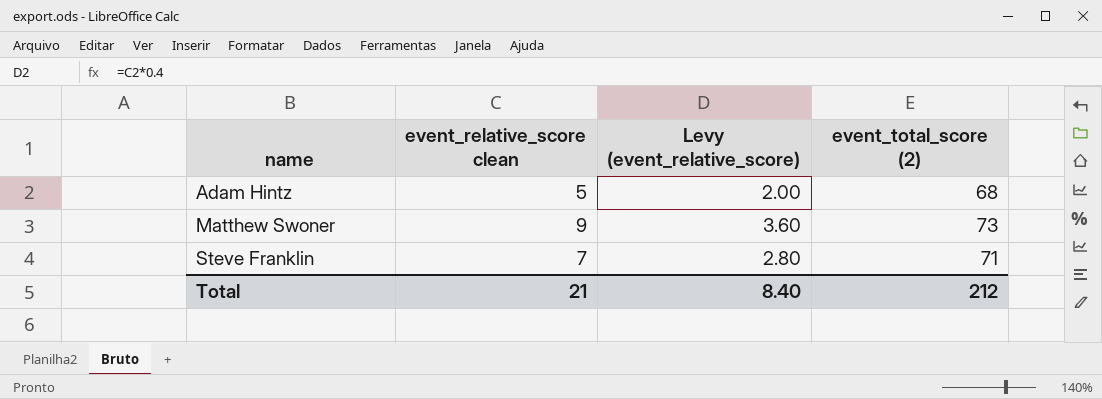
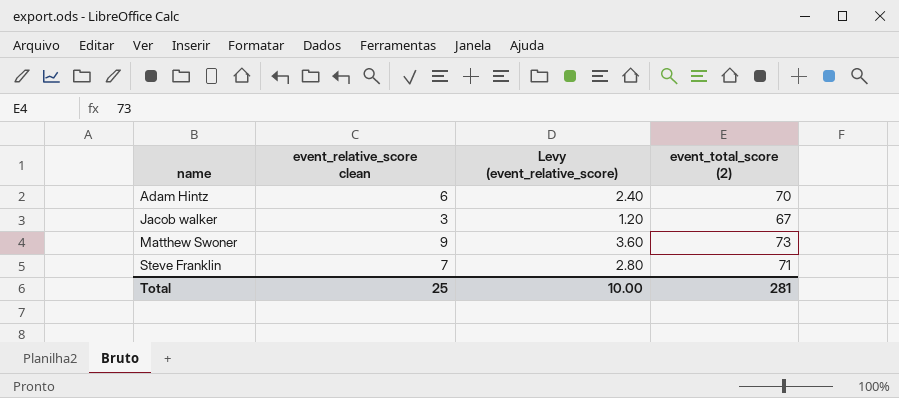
Adam Hintz | event_relative_score clean: 5 -> 6
Adam Hintz | Levy (event_relative_score): 2.00 -> 2.40
Adam Hintz | event_total_score (2): 68 -> 70
row Jacob walker: none -> 3 | 1.20 | 67
Total | event_relative_score clean: 21 -> 25
Total | Levy (event_relative_score): 8.40 -> 10.00
Total | event_total_score (2): 212 -> 281

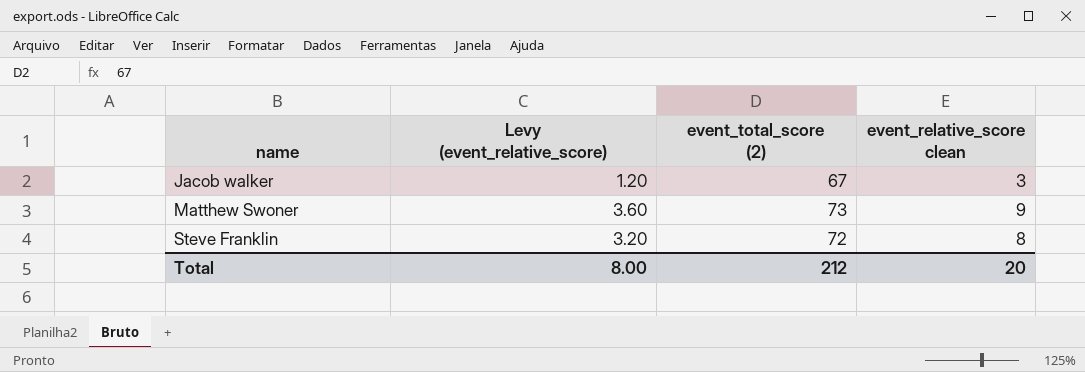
column event_relative_score clean | position: 2 -> 4
row Adam Hintz: 6 | 2.40 | 70 -> none
Steve Franklin | Levy (event_relative_score): 2.80 -> 3.20
Steve Franklin | event_total_score (2): 71 -> 72
Steve Franklin | event_relative_score clean: 7 -> 8
Total | Levy (event_relative_score): 10.00 -> 8.00
Total | event_total_score (2): 281 -> 212
Total | event_relative_score clean: 25 -> 20

